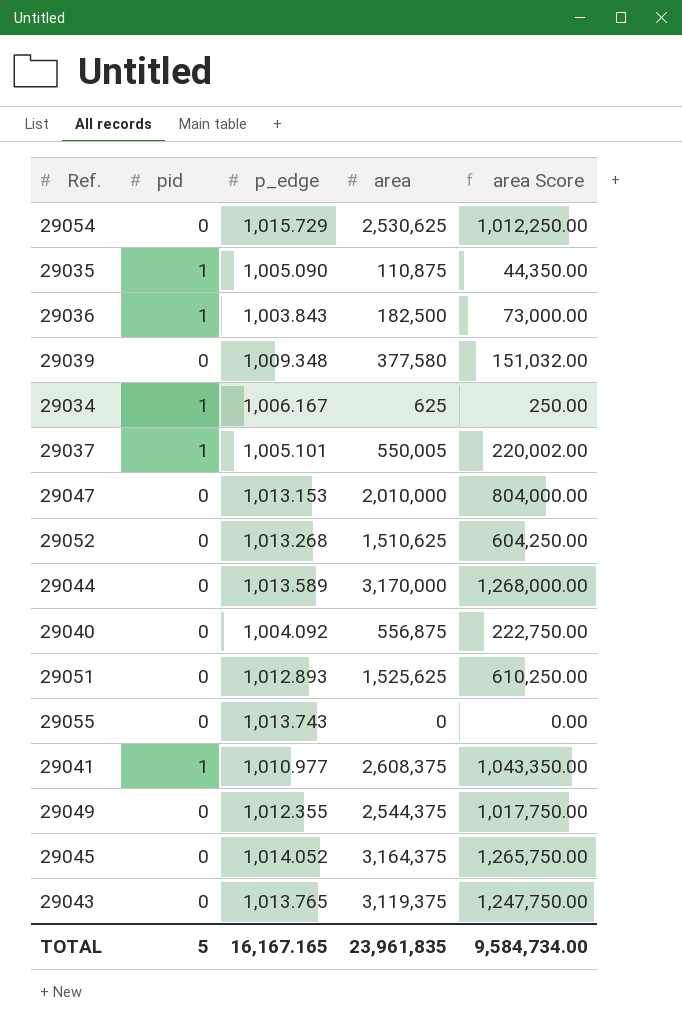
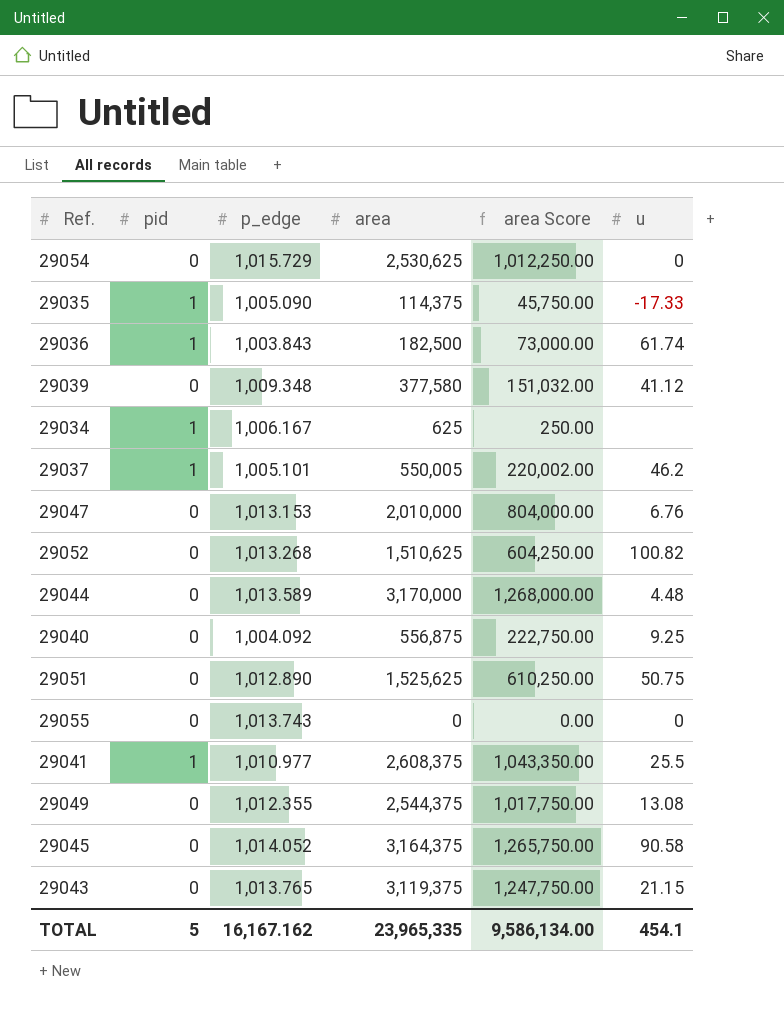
column u | position: none -> 6
29035 | area: 110,875 -> 114,375
29035 | area Score: 44,350.00 -> 45,750.00
29051 | p_edge: 1,012.893 -> 1,012.890
TOTAL | p_edge: 16,167.165 -> 16,167.162
TOTAL | area: 23,961,835 -> 23,965,335
TOTAL | area Score: 9,584,734.00 -> 9,586,134.00

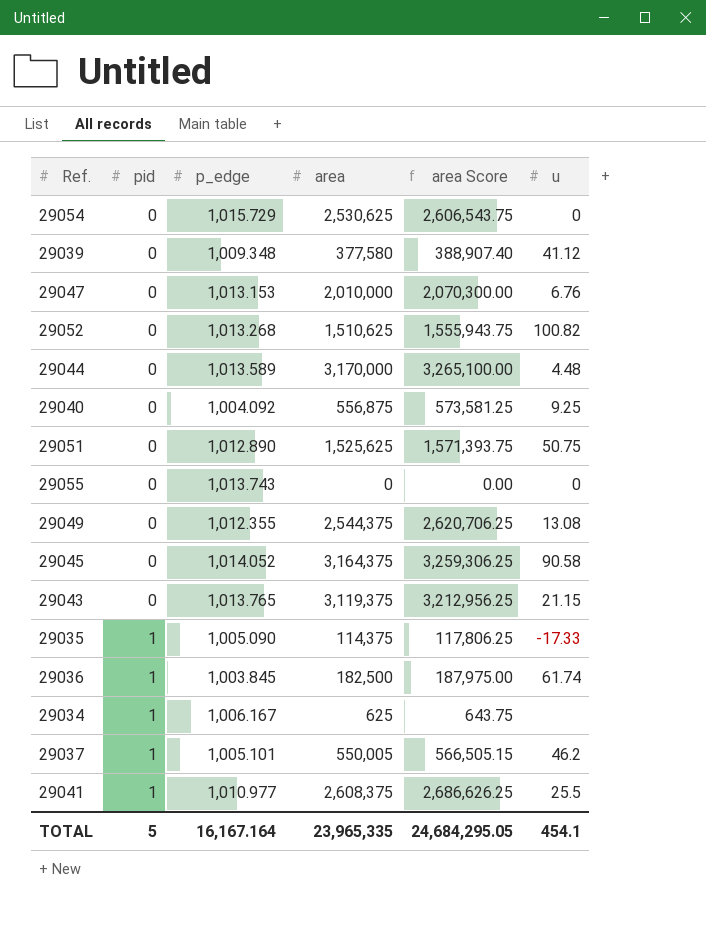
row order: none -> pid ascending
column area Score | formula: [area] * 0.4 -> [area] * 1.03
29036 | p_edge: 1,003.843 -> 1,003.845
TOTAL | p_edge: 16,167.162 -> 16,167.164
TOTAL | area Score: 9,586,134.00 -> 24,684,295.05

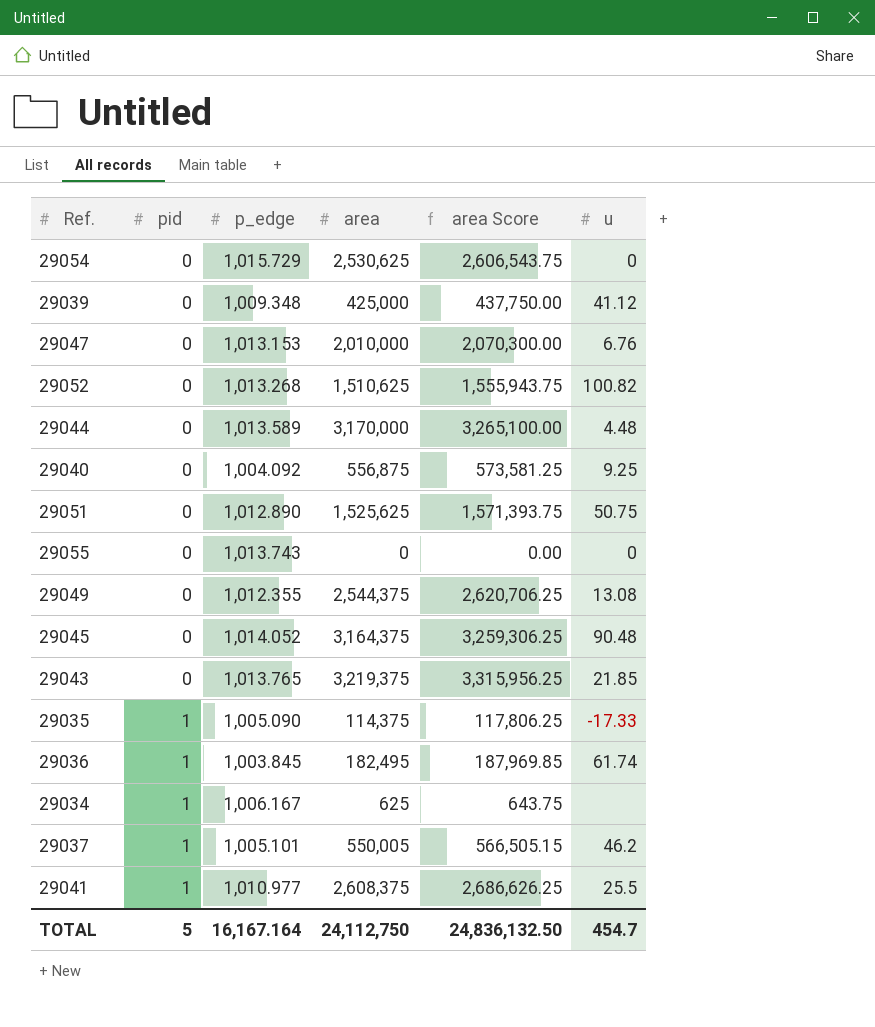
29039 | area: 377,580 -> 425,000
29039 | area Score: 388,907.40 -> 437,750.00
29045 | u: 90.58 -> 90.48
29043 | area: 3,119,375 -> 3,219,375
29043 | area Score: 3,212,956.25 -> 3,315,956.25
29043 | u: 21.15 -> 21.85
29036 | area: 182,500 -> 182,495
29036 | area Score: 187,975.00 -> 187,969.85
TOTAL | area: 23,965,335 -> 24,112,750
TOTAL | area Score: 24,684,295.05 -> 24,836,132.50
TOTAL | u: 454.1 -> 454.7

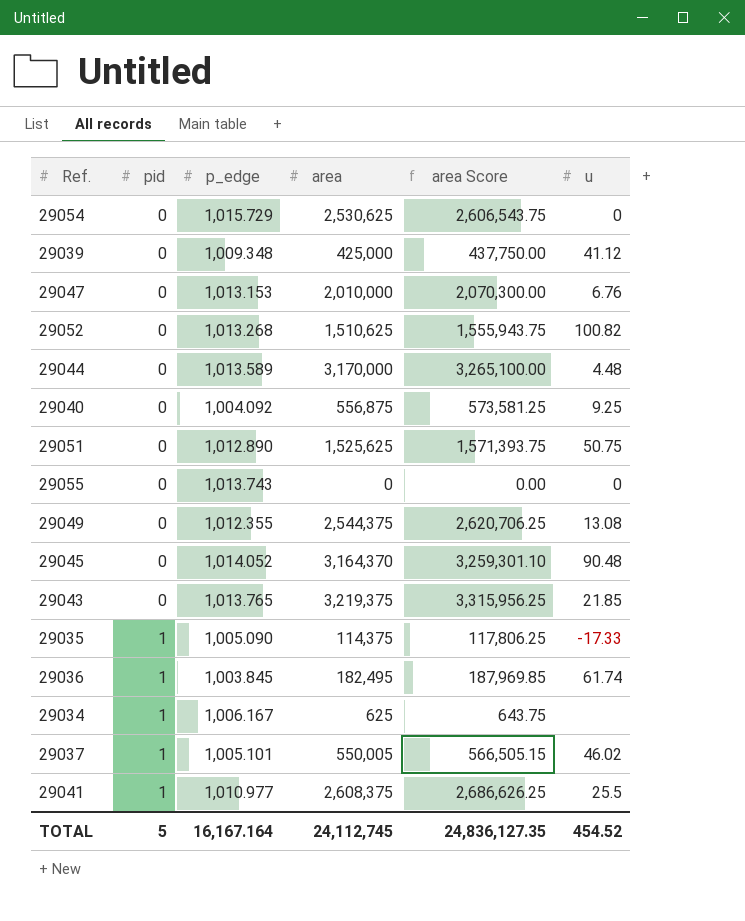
29045 | area: 3,164,375 -> 3,164,370
29045 | area Score: 3,259,306.25 -> 3,259,301.10
29037 | u: 46.2 -> 46.02
TOTAL | area: 24,112,750 -> 24,112,745
TOTAL | area Score: 24,836,132.50 -> 24,836,127.35
TOTAL | u: 454.7 -> 454.52

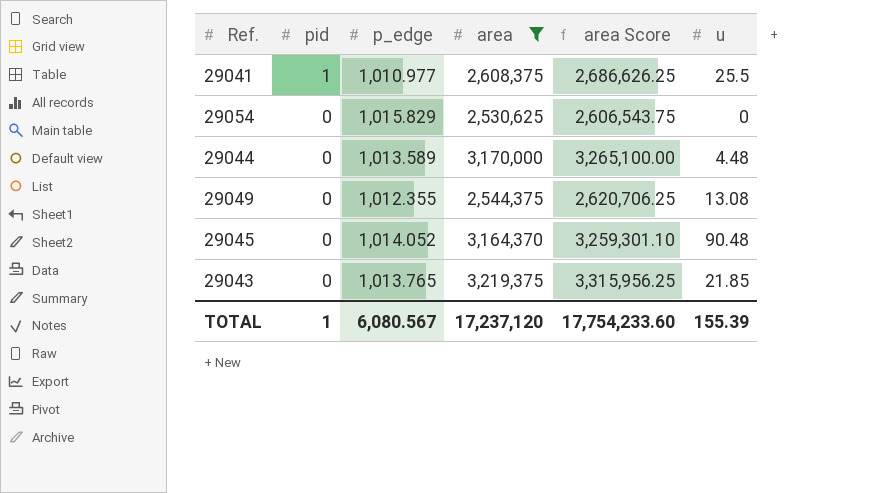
filter: none -> area >= 2,530,625
row order: pid ascending -> pid descending
29054 | p_edge: 1,015.729 -> 1,015.829
TOTAL | pid: 5 -> 1
TOTAL | p_edge: 16,167.164 -> 6,080.567
TOTAL | area: 24,112,745 -> 17,237,120
TOTAL | area Score: 24,836,127.35 -> 17,754,233.60
TOTAL | u: 454.52 -> 155.39

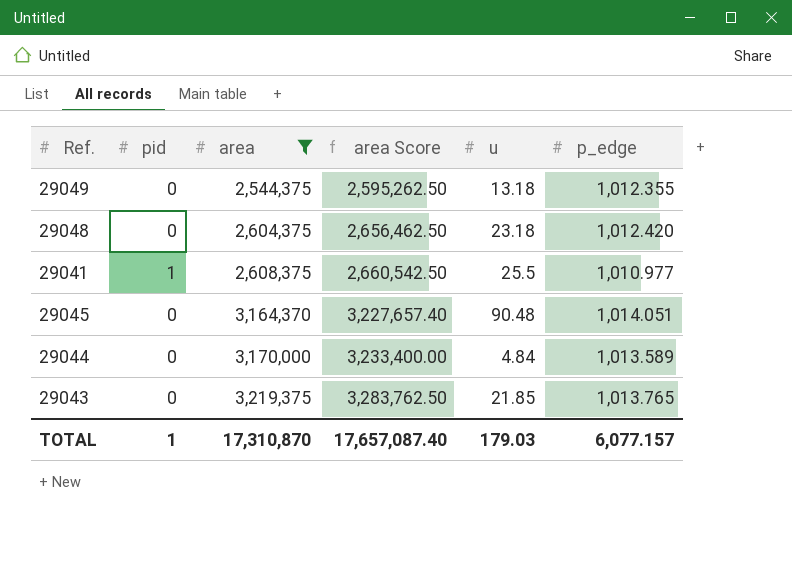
row order: pid descending -> area ascending
column area Score | formula: [area] * 1.03 -> [area] * 1.02
column p_edge | position: 3 -> 6
row 29054: 0 | 1,015.829 | 2,530,625 | 2,606,543.75 | 0 -> none
29049 | u: 13.08 -> 13.18
row 29048: none -> 0 | 2,604,375 | 2,656,462.50 | 23.18 | 1,012.420
29045 | p_edge: 1,014.052 -> 1,014.051
29044 | u: 4.48 -> 4.84
TOTAL | area: 17,237,120 -> 17,310,870
TOTAL | area Score: 17,754,233.60 -> 17,657,087.40
TOTAL | u: 155.39 -> 179.03
TOTAL | p_edge: 6,080.567 -> 6,077.157

